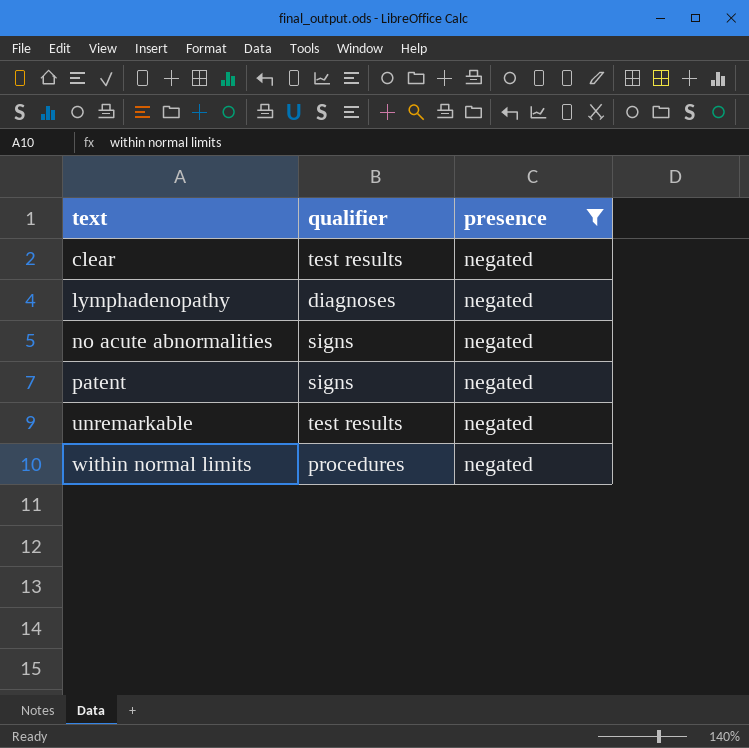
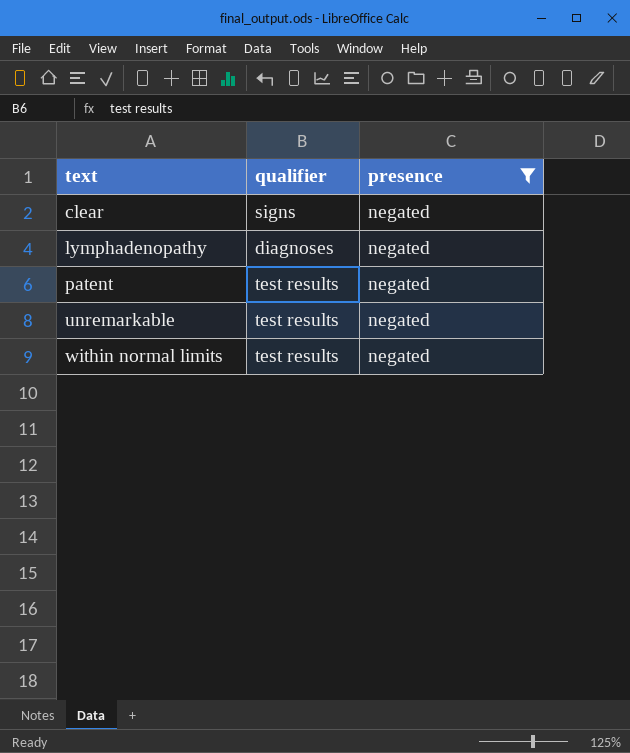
row no acute abnormalities: signs | negated -> none
clear | qualifier: test results -> signs
patent | qualifier: signs -> test results
within normal limits | qualifier: procedures -> test results

